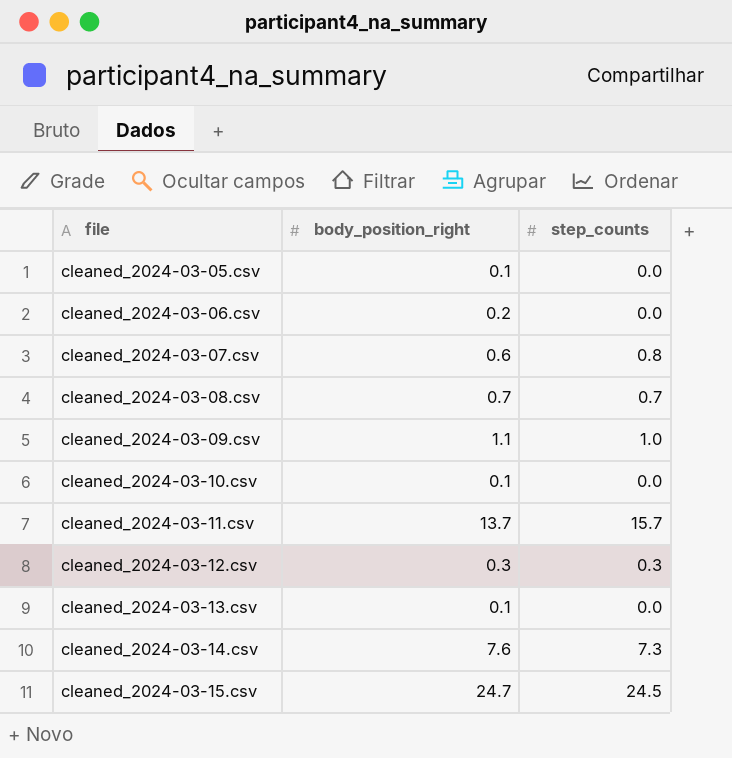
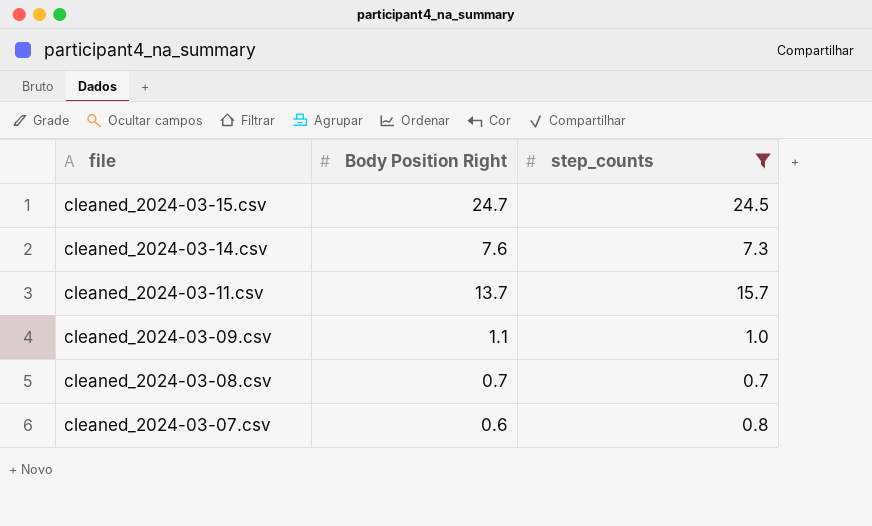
filter: none -> step_counts >= 0.7
row order: file ascending -> file descending
column name: body_position_right -> Body Position Right

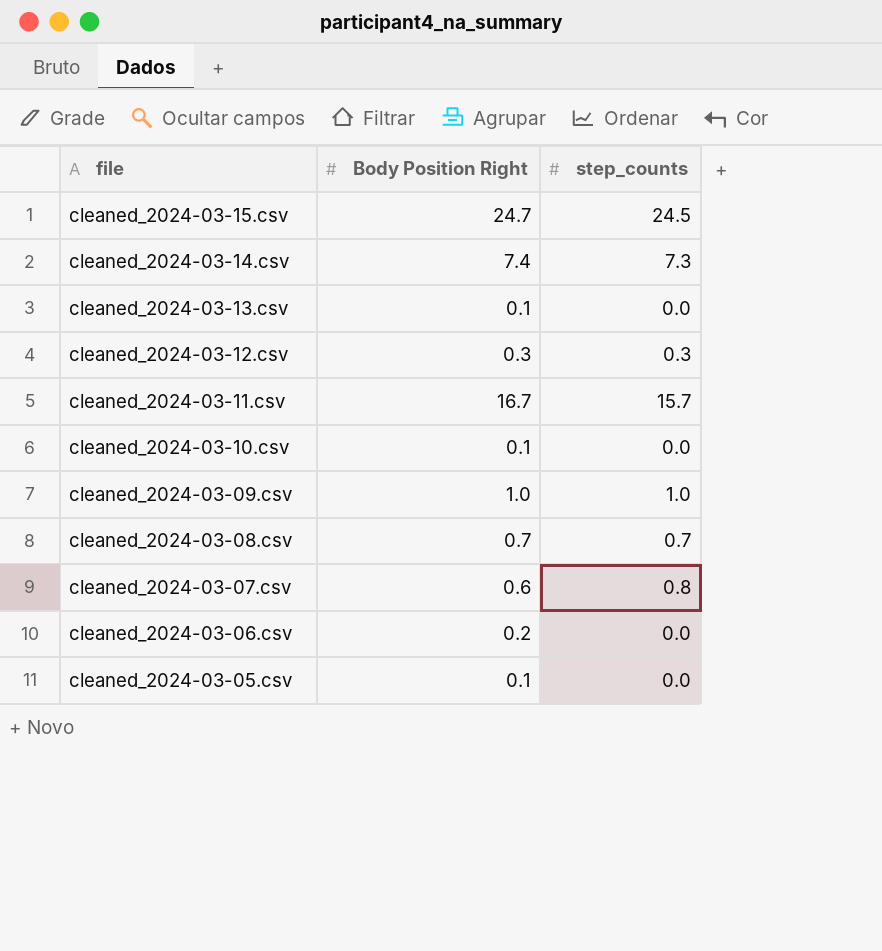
filter: step_counts >= 0.7 -> none
cleaned_2024-03-14.csv | Body Position Right: 7.6 -> 7.4
cleaned_2024-03-11.csv | Body Position Right: 13.7 -> 16.7
cleaned_2024-03-09.csv | Body Position Right: 1.1 -> 1.0

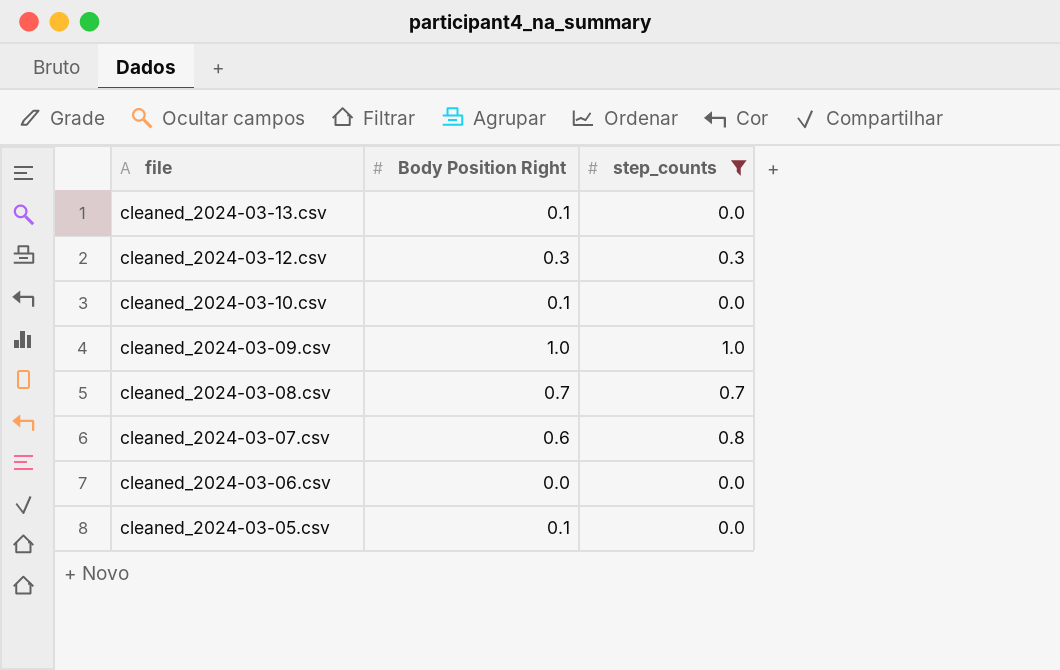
filter: none -> step_counts <= 1.0
cleaned_2024-03-06.csv | Body Position Right: 0.2 -> 0.0

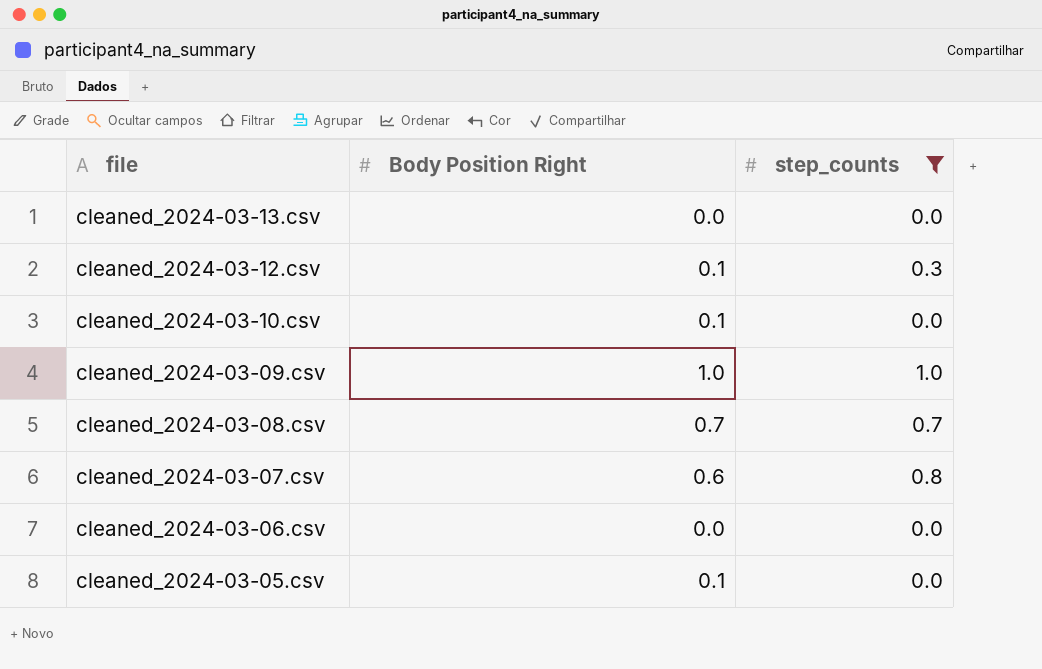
cleaned_2024-03-13.csv | Body Position Right: 0.1 -> 0.0
cleaned_2024-03-12.csv | Body Position Right: 0.3 -> 0.1

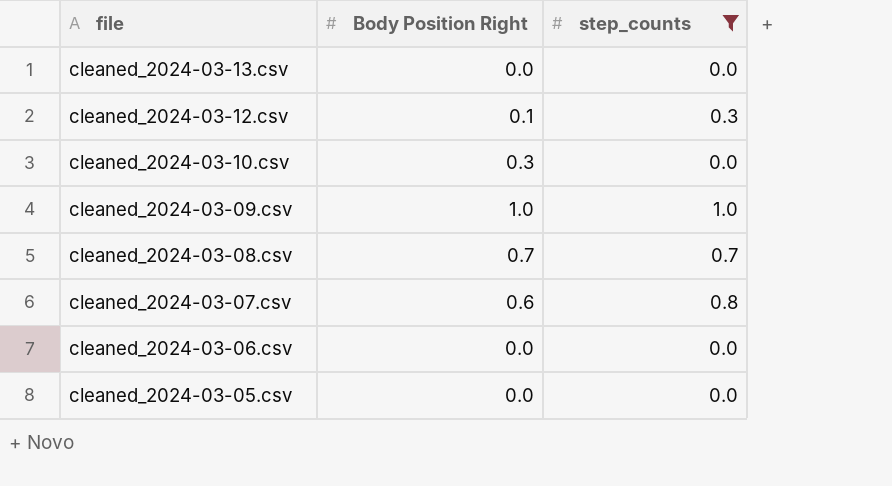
cleaned_2024-03-10.csv | Body Position Right: 0.1 -> 0.3
cleaned_2024-03-05.csv | Body Position Right: 0.1 -> 0.0

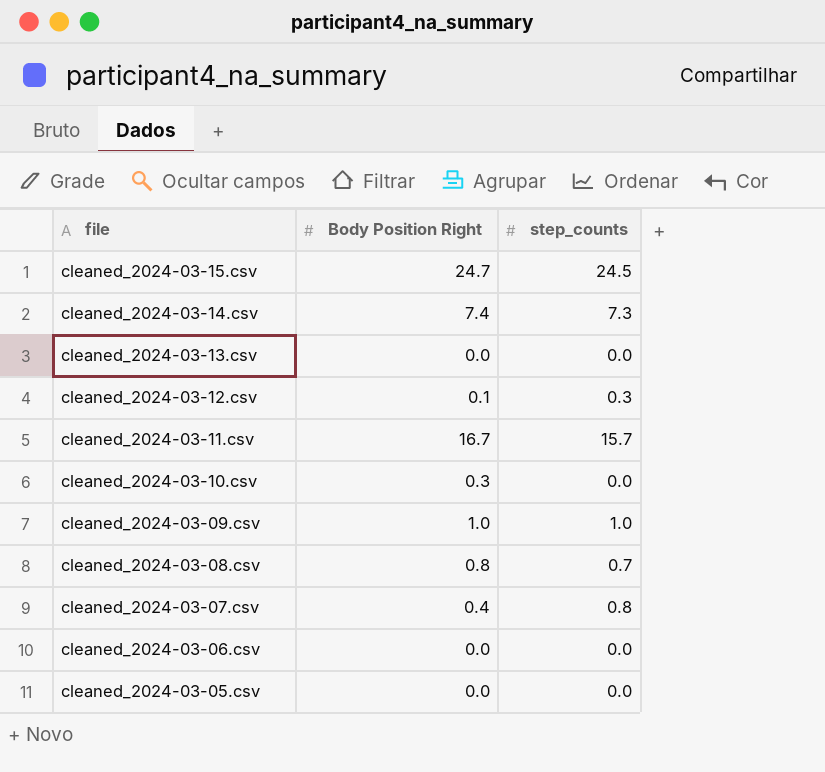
filter: step_counts <= 1.0 -> none
cleaned_2024-03-08.csv | Body Position Right: 0.7 -> 0.8
cleaned_2024-03-07.csv | Body Position Right: 0.6 -> 0.4

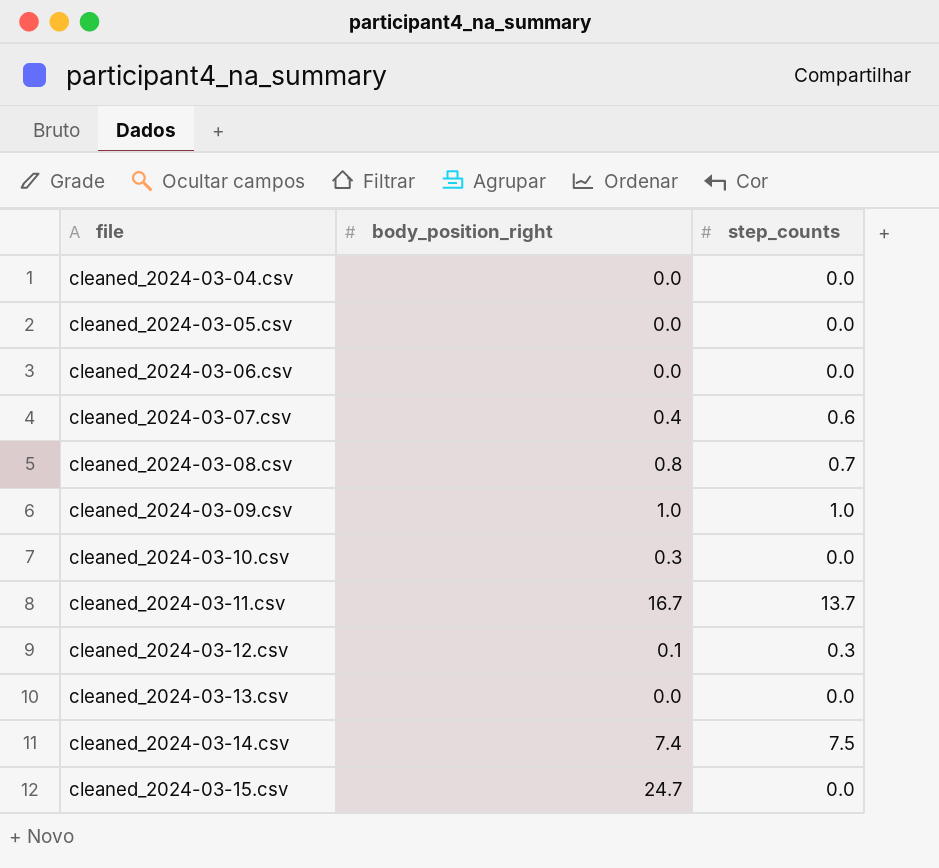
row order: file descending -> file ascending
column name: Body Position Right -> body_position_right
row cleaned_2024-03-04.csv: none -> 0.0 | 0.0
cleaned_2024-03-07.csv | step_counts: 0.8 -> 0.6
cleaned_2024-03-11.csv | step_counts: 15.7 -> 13.7
cleaned_2024-03-14.csv | step_counts: 7.3 -> 7.5
cleaned_2024-03-15.csv | step_counts: 24.5 -> 0.0

